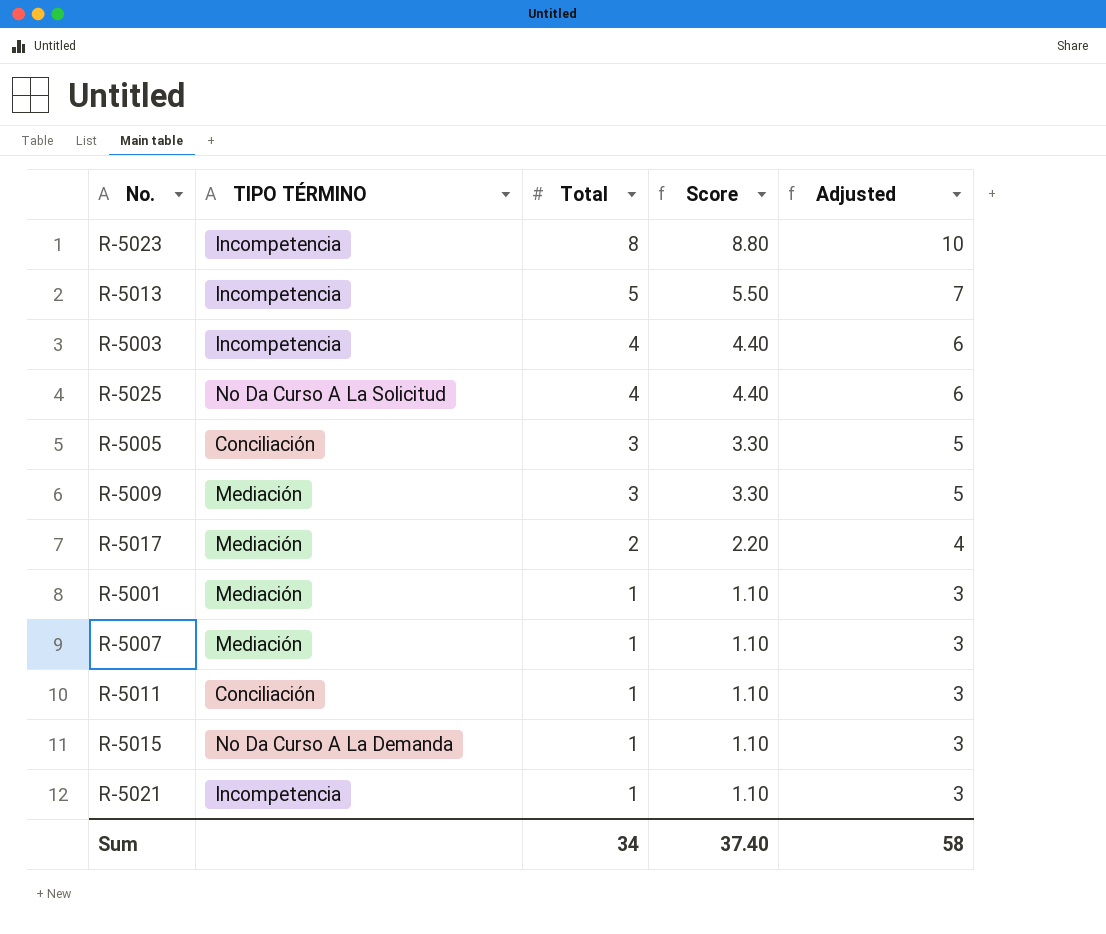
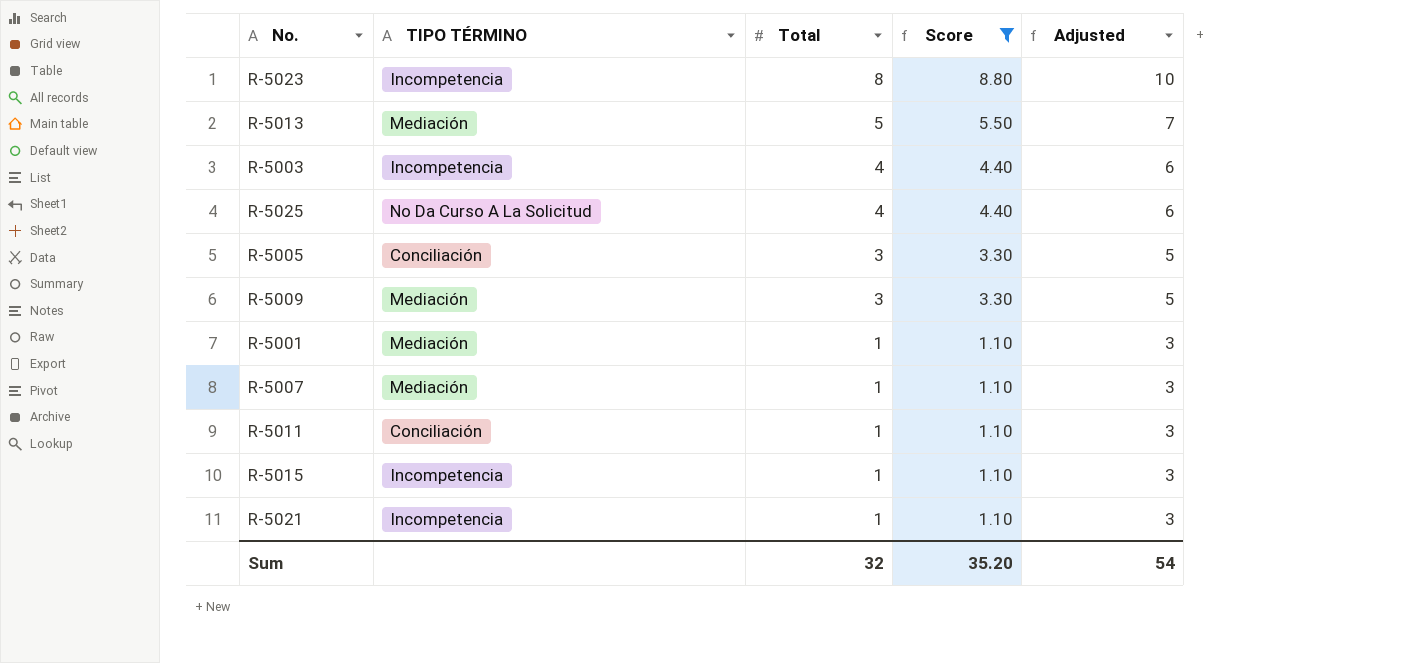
filter: none -> Score != 2.20
R-5013 | TIPO TÉRMINO: Incompetencia -> Mediación
R-5015 | TIPO TÉRMINO: No Da Curso A La Demanda -> Incompetencia
Sum | Total: 34 -> 32
Sum | Score: 37.40 -> 35.20
Sum | Adjusted: 58 -> 54

